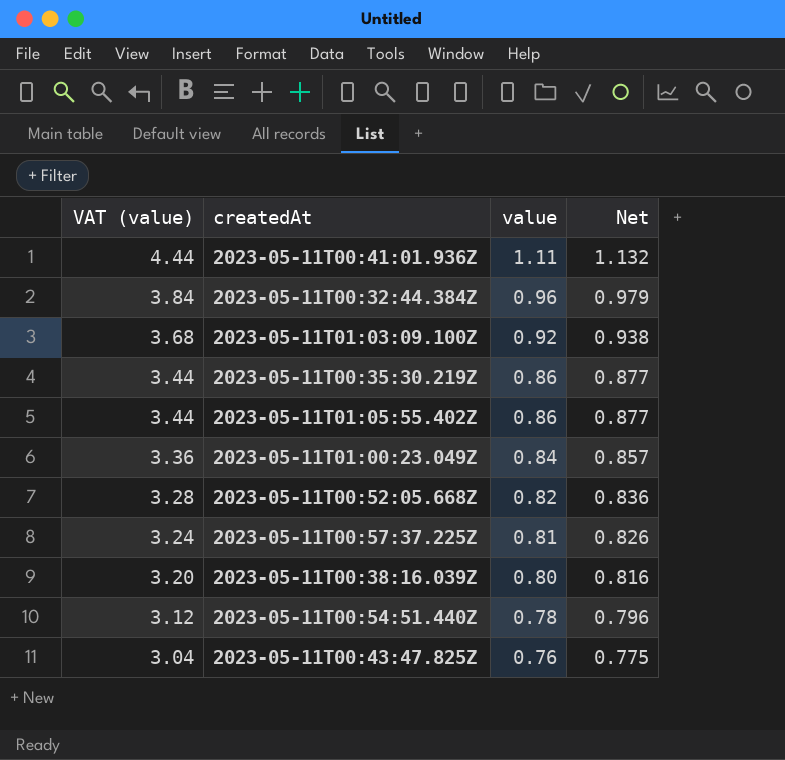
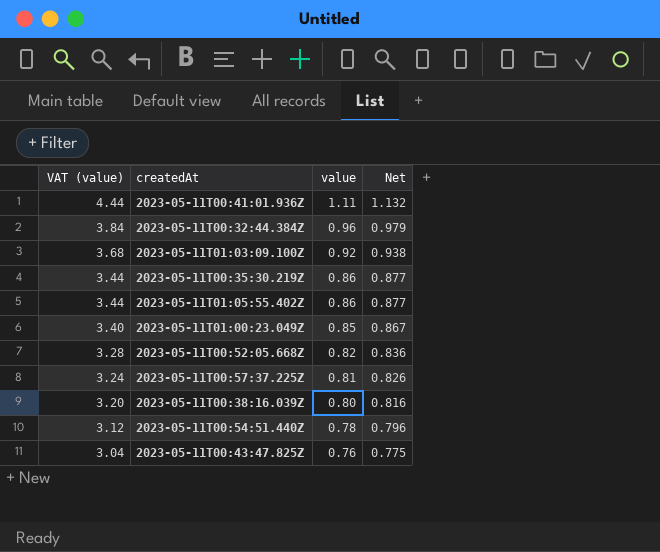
2023-05-11T01:00:23.049Z | VAT (value): 3.36 -> 3.40
2023-05-11T01:00:23.049Z | value: 0.84 -> 0.85
2023-05-11T01:00:23.049Z | Net: 0.857 -> 0.867

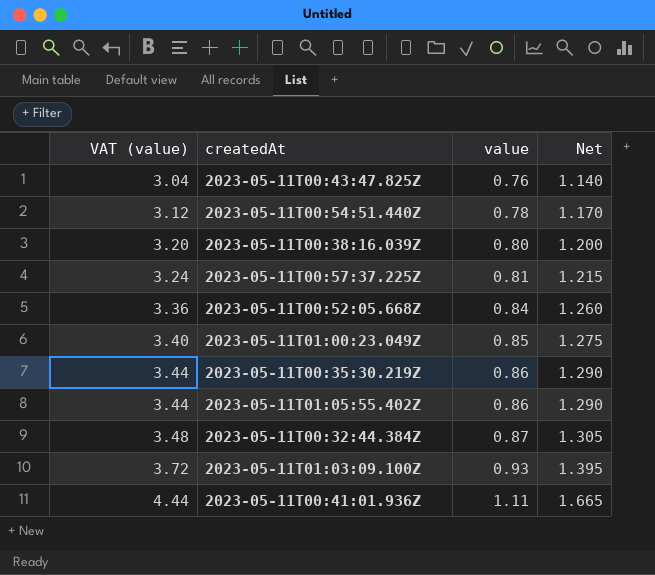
row order: VAT (value) descending -> VAT (value) ascending
column Net | formula: [value] * 1.02 -> [value] * 1.5
2023-05-11T00:52:05.668Z | VAT (value): 3.28 -> 3.36
2023-05-11T00:52:05.668Z | value: 0.82 -> 0.84
2023-05-11T00:32:44.384Z | VAT (value): 3.84 -> 3.48
2023-05-11T00:32:44.384Z | value: 0.96 -> 0.87
2023-05-11T01:03:09.100Z | VAT (value): 3.68 -> 3.72
2023-05-11T01:03:09.100Z | value: 0.92 -> 0.93

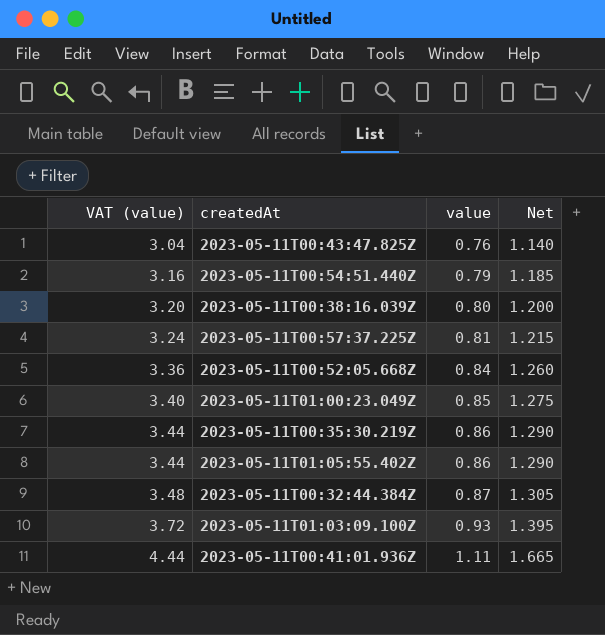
2023-05-11T00:54:51.440Z | VAT (value): 3.12 -> 3.16
2023-05-11T00:54:51.440Z | value: 0.78 -> 0.79
2023-05-11T00:54:51.440Z | Net: 1.170 -> 1.185

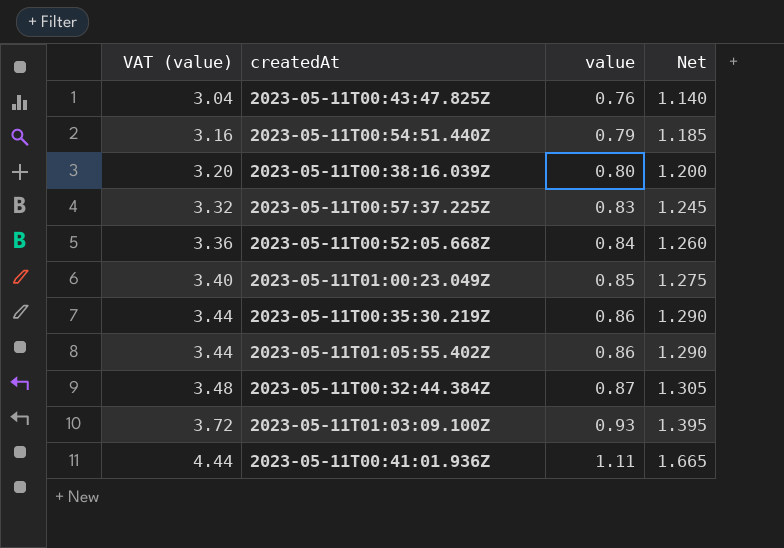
2023-05-11T00:57:37.225Z | VAT (value): 3.24 -> 3.32
2023-05-11T00:57:37.225Z | value: 0.81 -> 0.83
2023-05-11T00:57:37.225Z | Net: 1.215 -> 1.245

